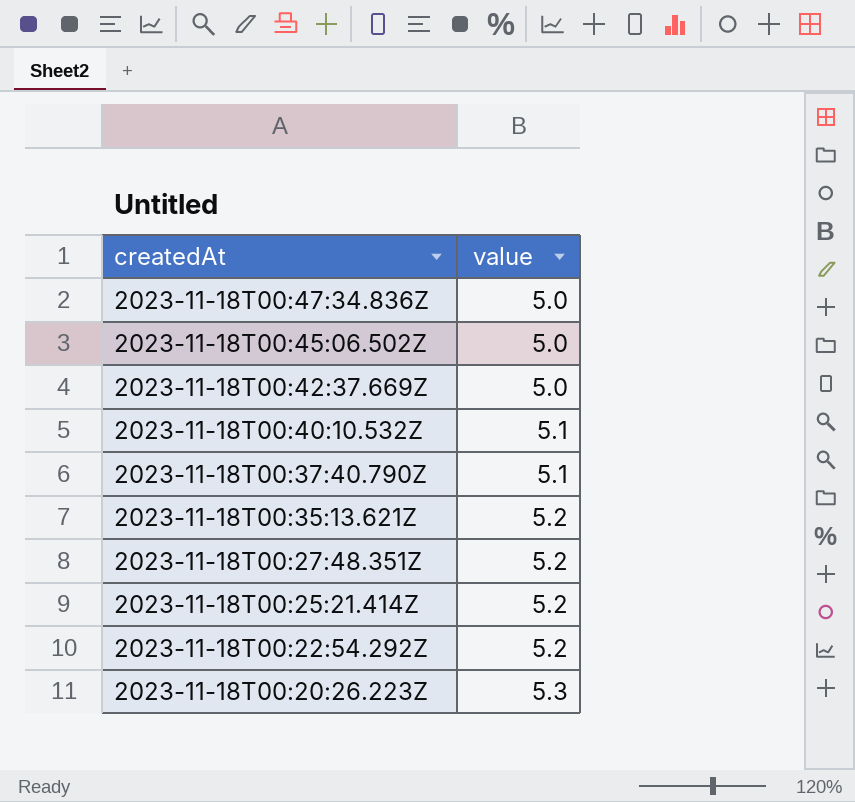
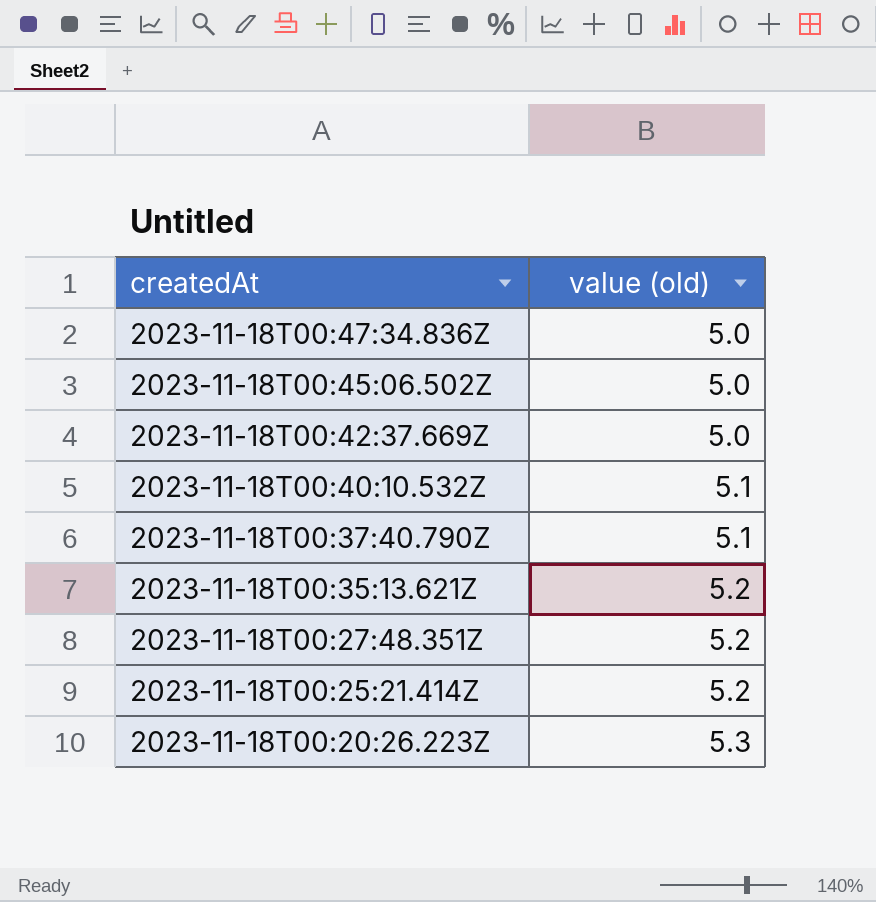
column name: value -> value (old)
row 2023-11-18T00:22:54.292Z: 5.2 -> none

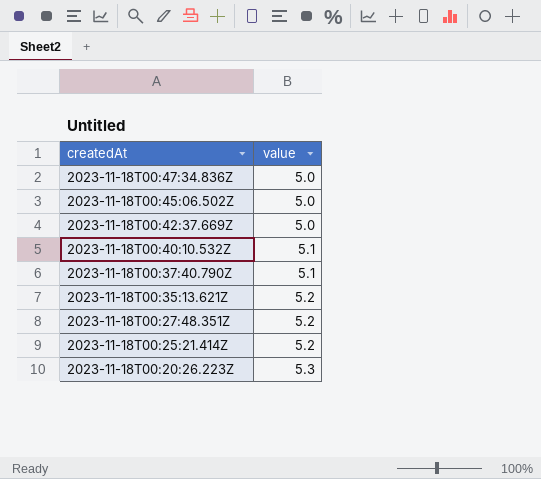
column name: value (old) -> value

